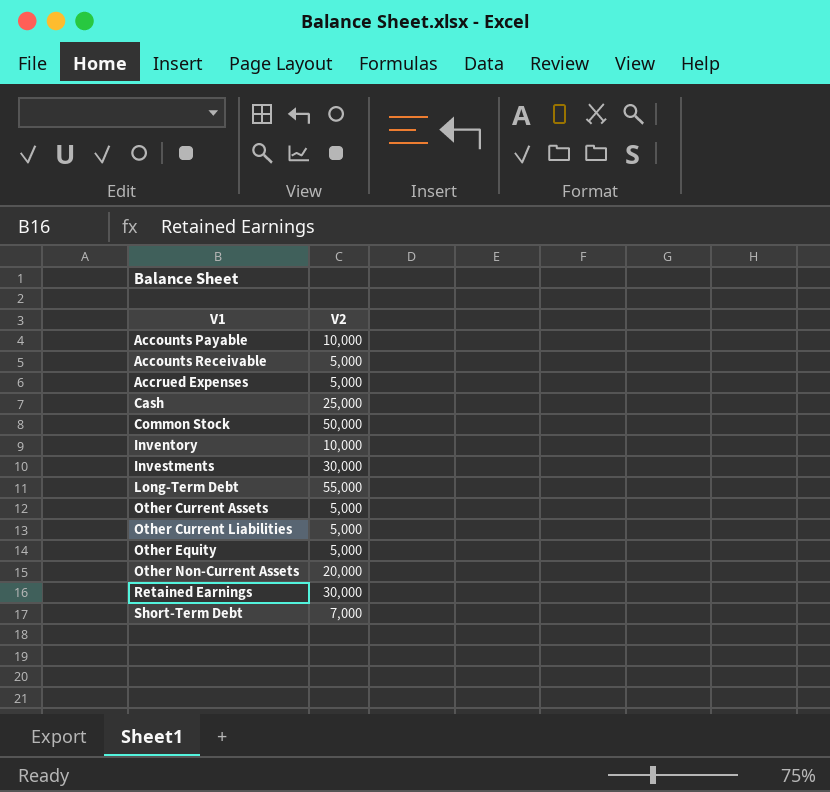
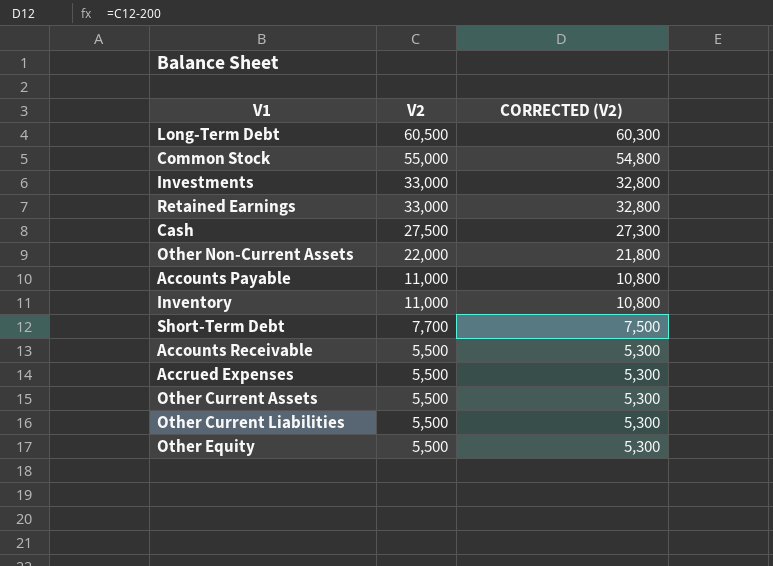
row order: V1 ascending -> V2 descending
column CORRECTED (V2) | formula: none -> [V2] - 200
Long-Term Debt | V2: 55,000 -> 60,500
Common Stock | V2: 50,000 -> 55,000
Investments | V2: 30,000 -> 33,000
Retained Earnings | V2: 30,000 -> 33,000
Cash | V2: 25,000 -> 27,500
Other Non-Current Assets | V2: 20,000 -> 22,000
Accounts Payable | V2: 10,000 -> 11,000
Inventory | V2: 10,000 -> 11,000
Short-Term Debt | V2: 7,000 -> 7,700
Accounts Receivable | V2: 5,000 -> 5,500
Accrued Expenses | V2: 5,000 -> 5,500
Other Current Assets | V2: 5,000 -> 5,500
Other Current Liabilities | V2: 5,000 -> 5,500
Other Equity | V2: 5,000 -> 5,500

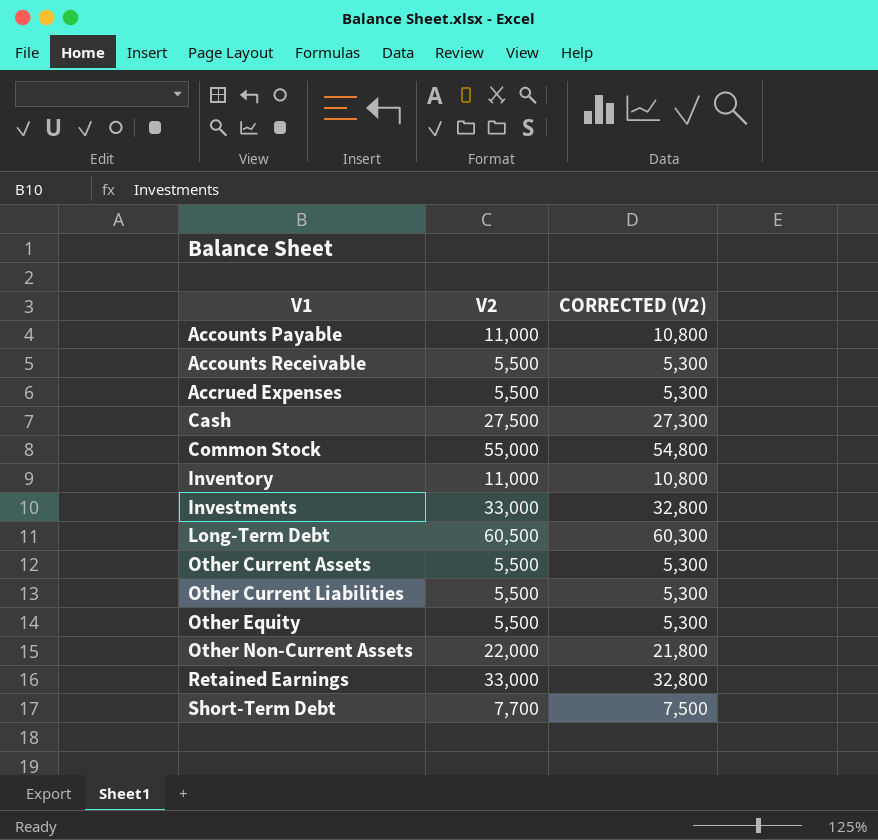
row order: V2 descending -> V1 ascending

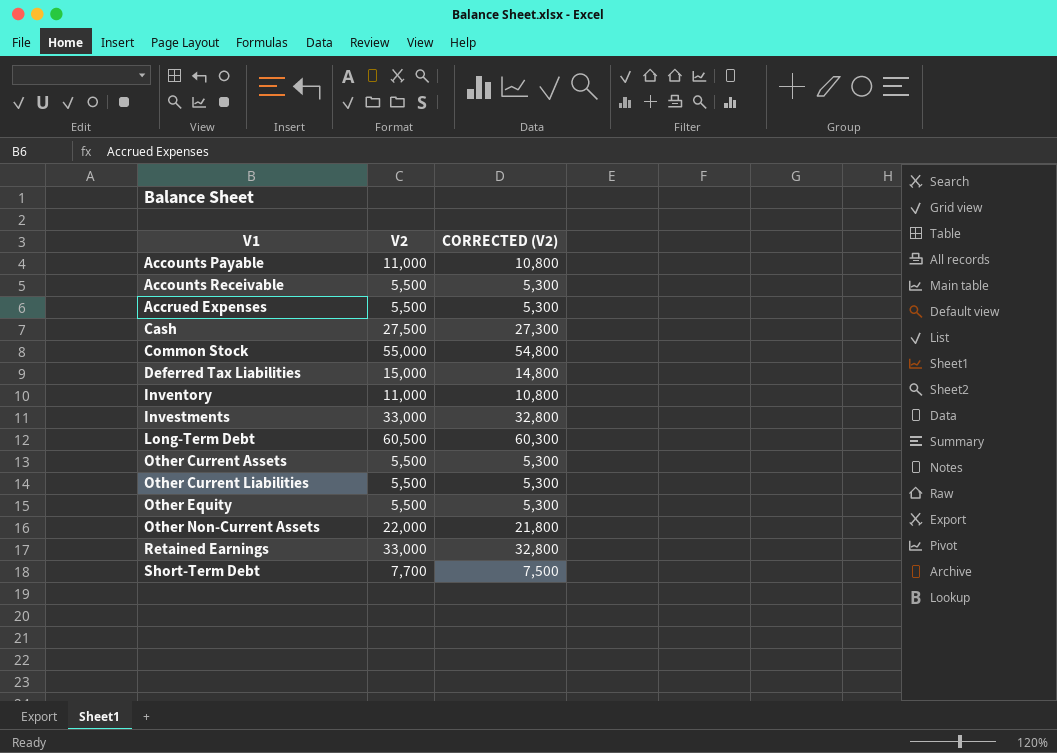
row Deferred Tax Liabilities: none -> 15,000 | 14,800

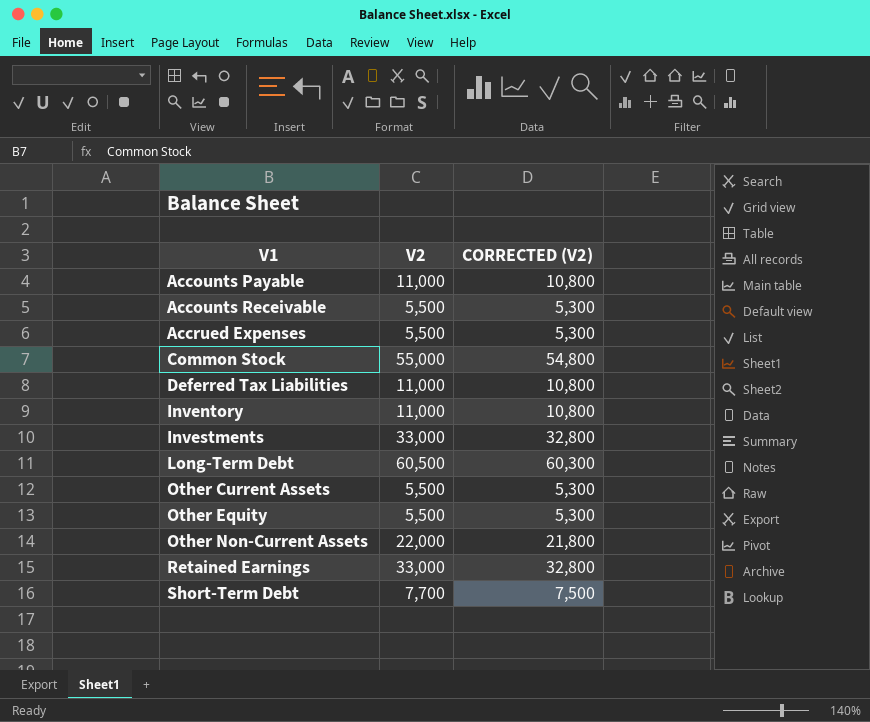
row Cash: 27,500 | 27,300 -> none
row Other Current Liabilities: 5,500 | 5,300 -> none
Deferred Tax Liabilities | V2: 15,000 -> 11,000
Deferred Tax Liabilities | CORRECTED (V2): 14,800 -> 10,800

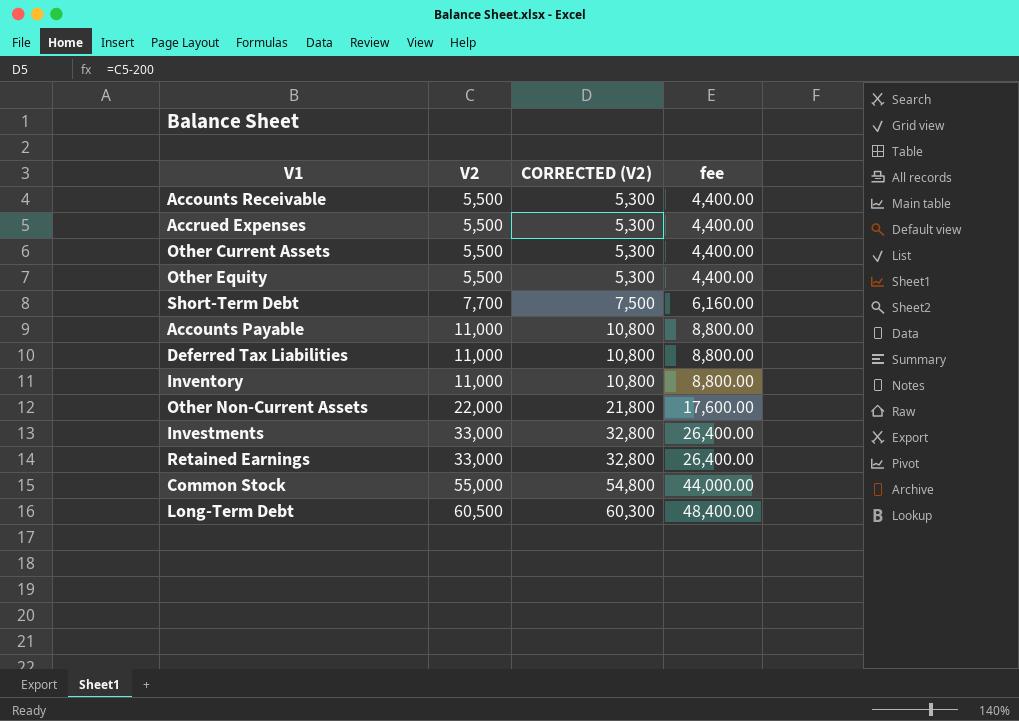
row order: V1 ascending -> V2 ascending
column fee | formula: none -> [V2] * 0.8

